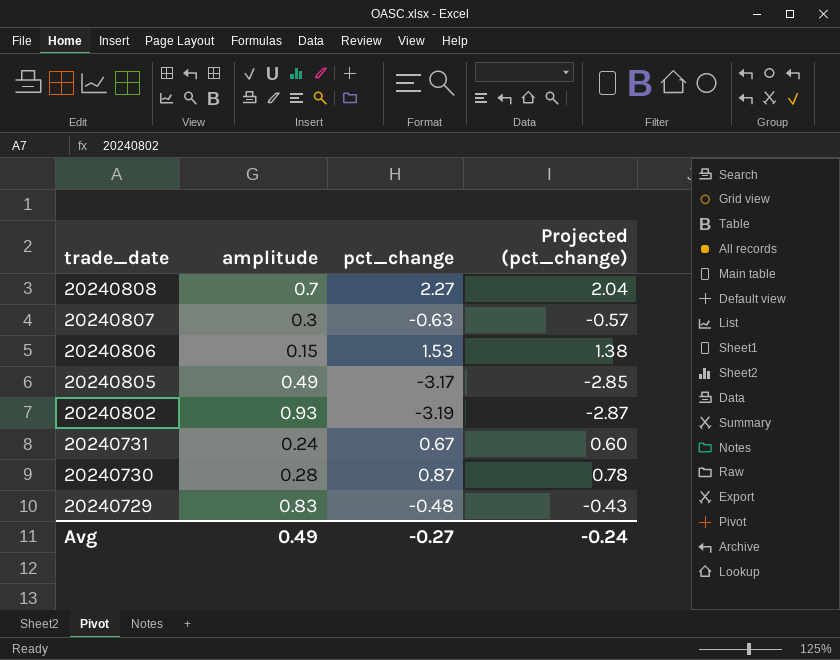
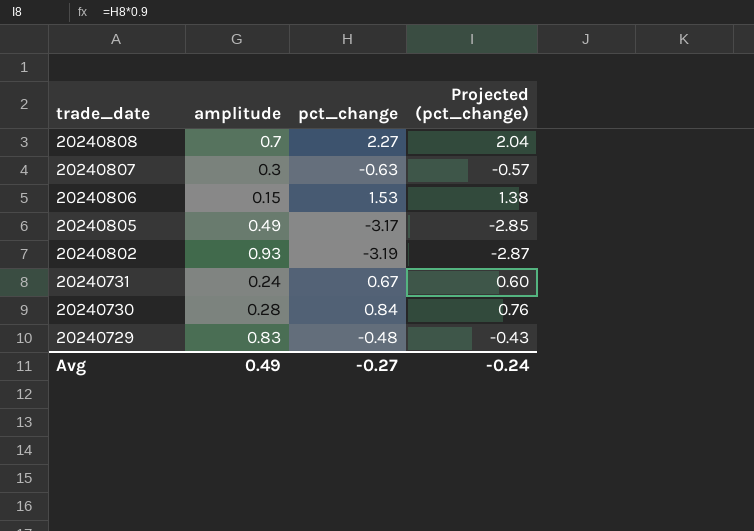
20240730 | pct_change: 0.87 -> 0.84
20240730 | Projected (pct_change): 0.78 -> 0.76

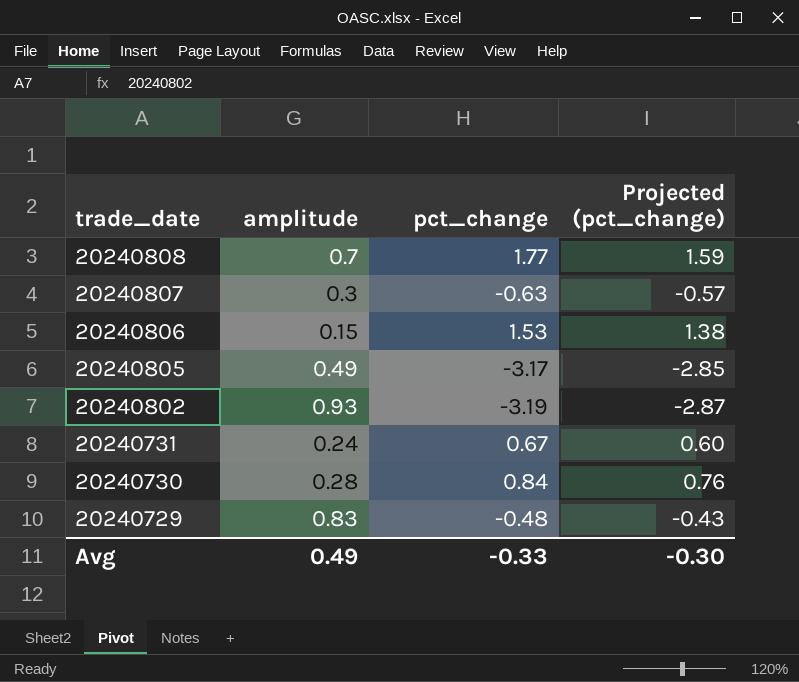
20240808 | pct_change: 2.27 -> 1.77
20240808 | Projected (pct_change): 2.04 -> 1.59
Avg | pct_change: -0.27 -> -0.33
Avg | Projected (pct_change): -0.24 -> -0.30

